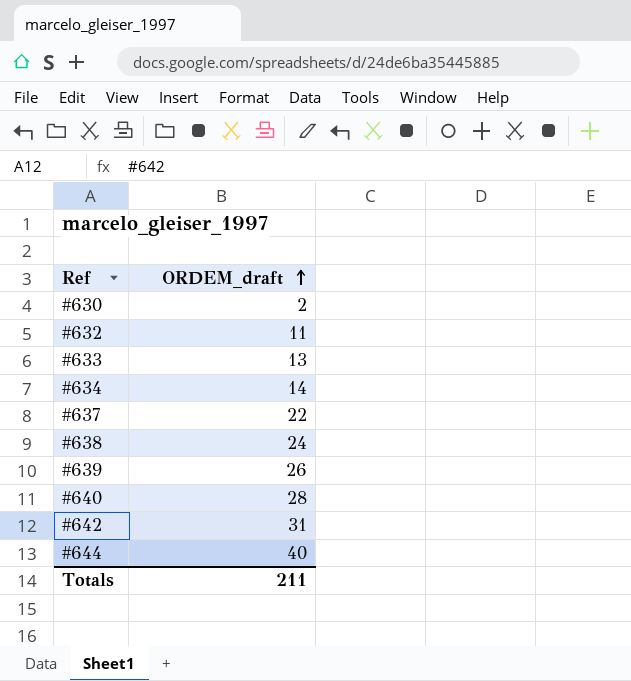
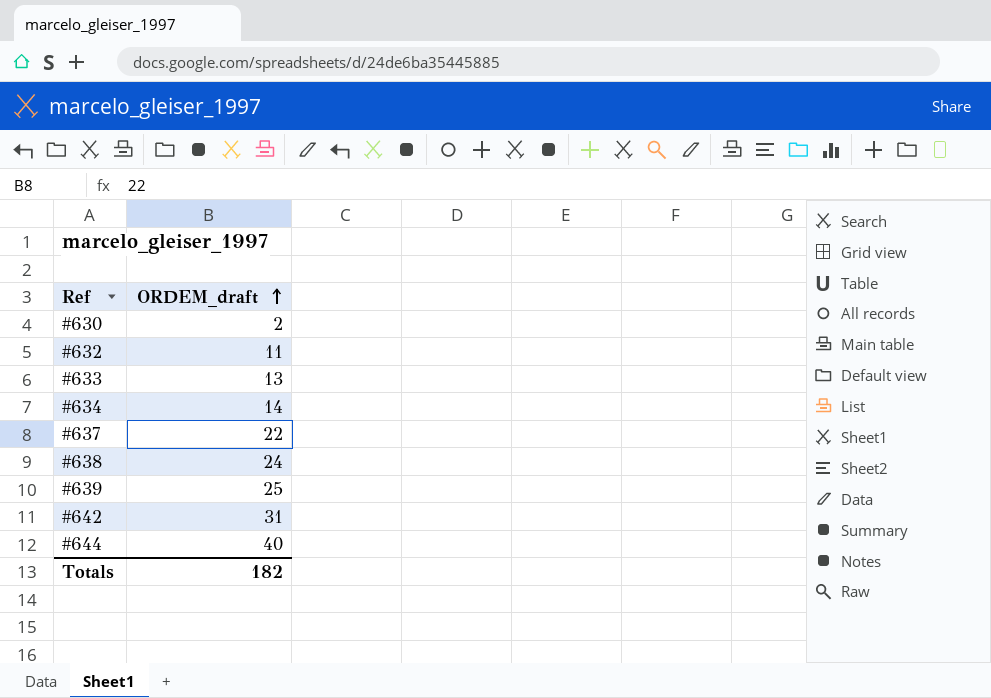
row #640: 28 -> none
#639 | ORDEM_draft: 26 -> 25
Totals | ORDEM_draft: 211 -> 182

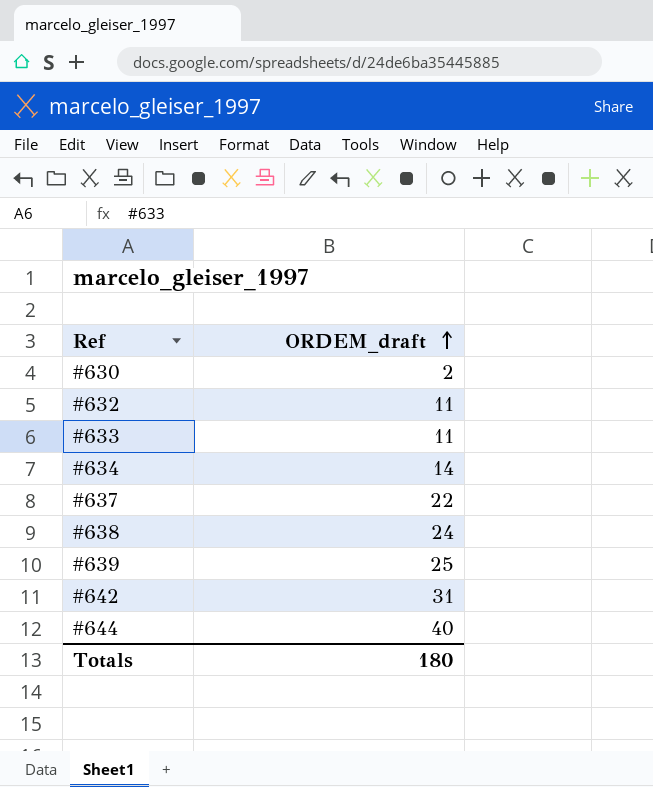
#633 | ORDEM_draft: 13 -> 11
Totals | ORDEM_draft: 182 -> 180

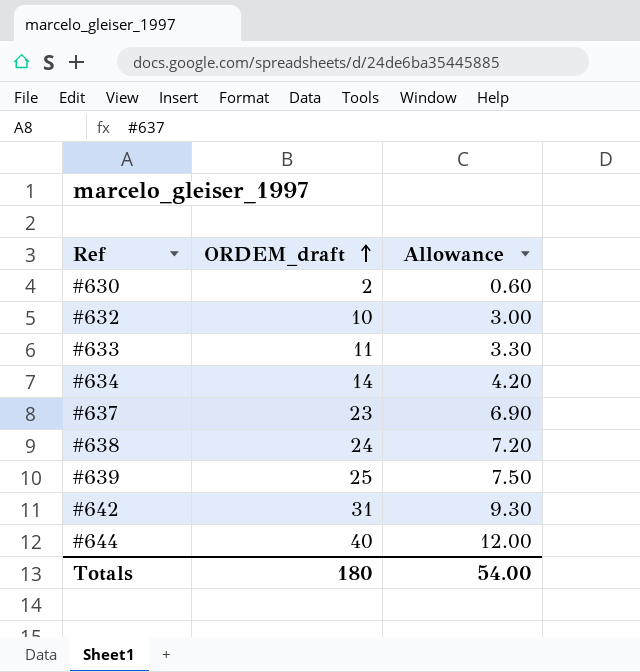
column Allowance | formula: none -> [ORDEM_draft] * 0.3
#632 | ORDEM_draft: 11 -> 10
#637 | ORDEM_draft: 22 -> 23

